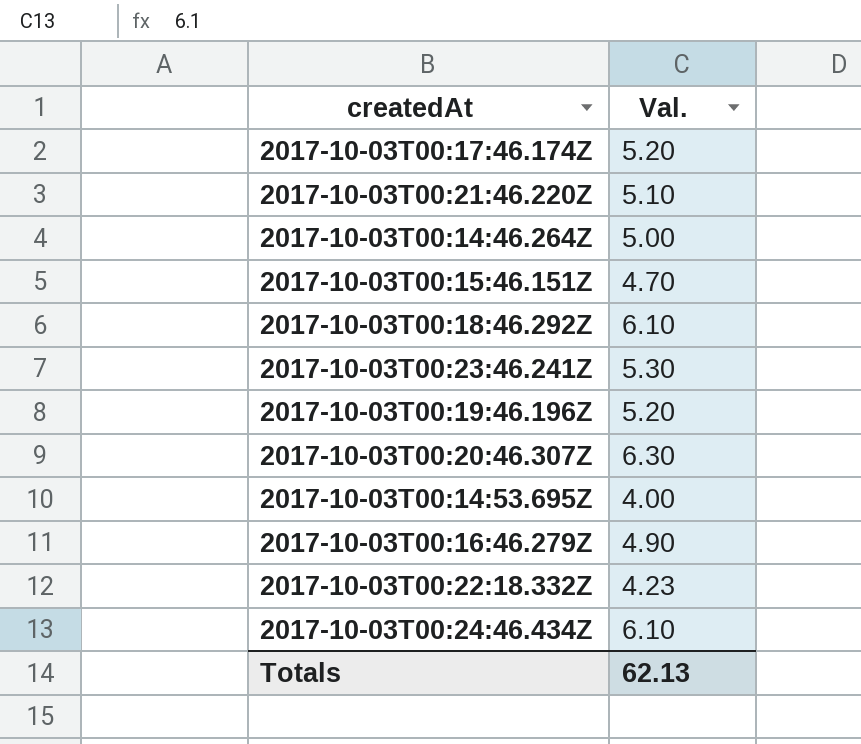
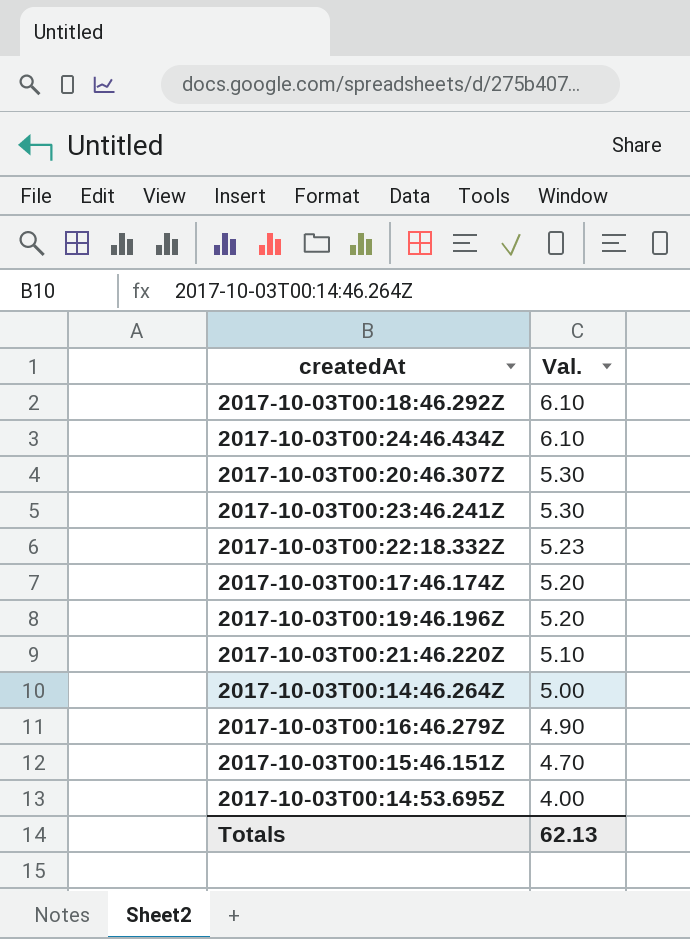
row order: none -> Val. descending
2017-10-03T00:20:46.307Z | Val.: 6.30 -> 5.30
2017-10-03T00:22:18.332Z | Val.: 4.23 -> 5.23

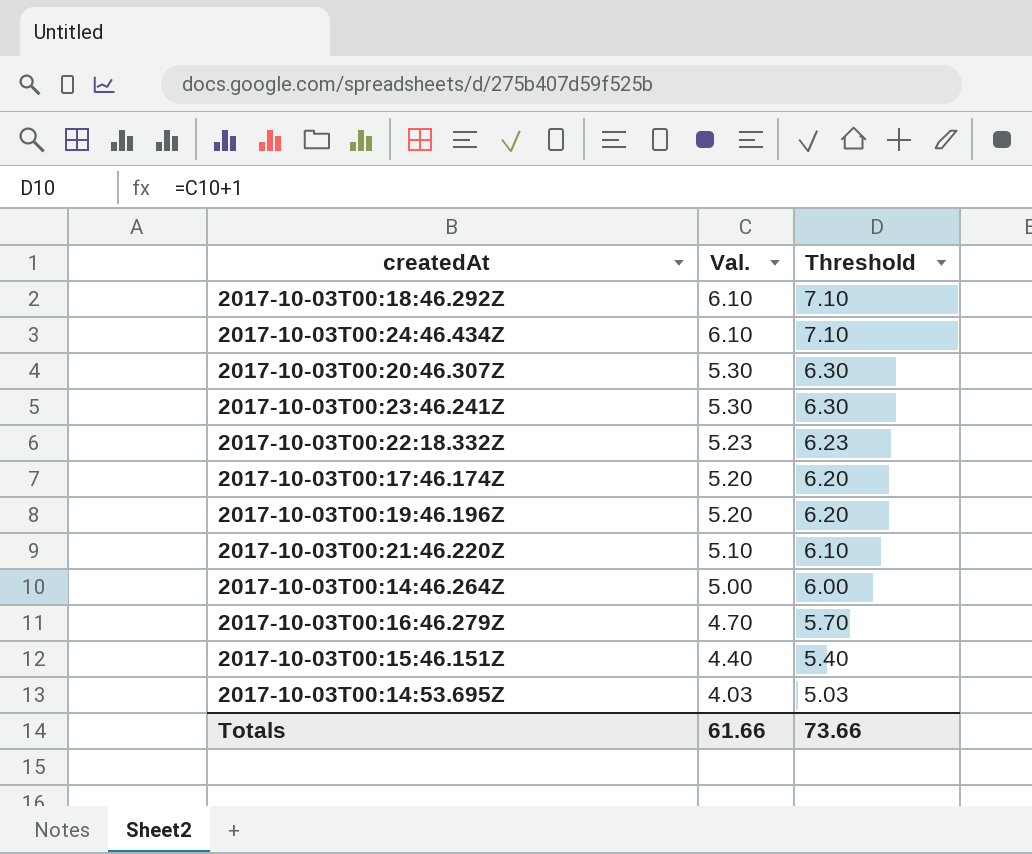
column Threshold | formula: none -> [Val.] + 1
2017-10-03T00:16:46.279Z | Val.: 4.90 -> 4.70
2017-10-03T00:15:46.151Z | Val.: 4.70 -> 4.40
2017-10-03T00:14:53.695Z | Val.: 4.00 -> 4.03
Totals | Val.: 62.13 -> 61.66

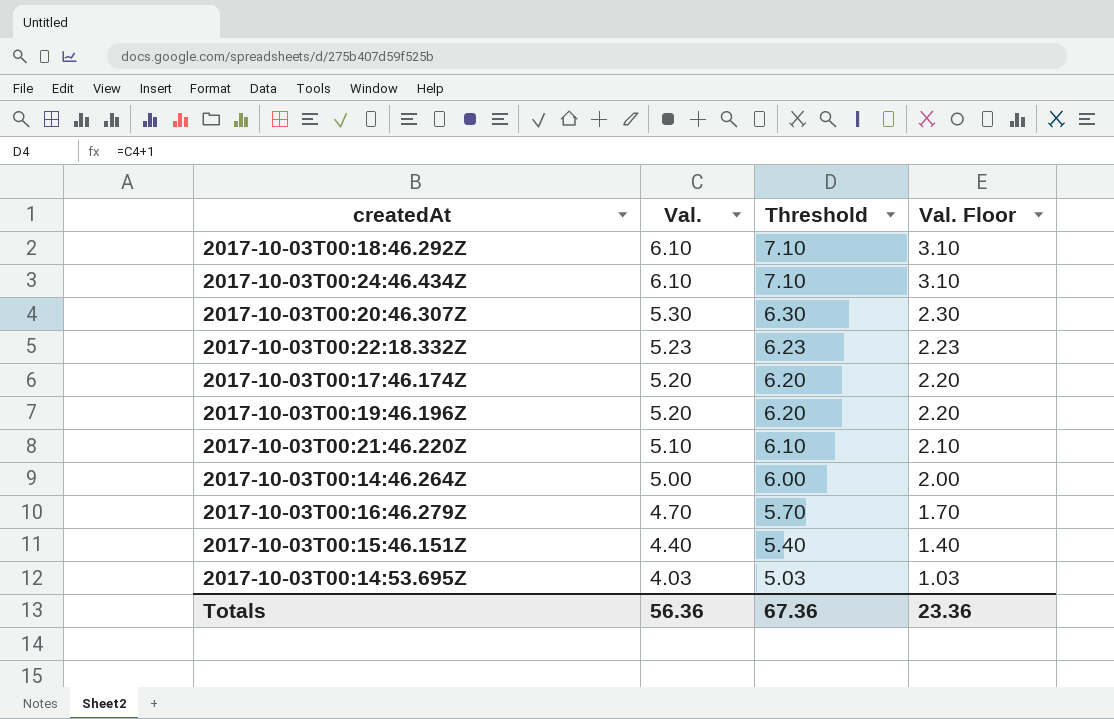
column Val. Floor | formula: none -> [Val.] - 3
row 2017-10-03T00:23:46.241Z: 5.30 | 6.30 -> none
Totals | Val.: 61.66 -> 56.36
Totals | Threshold: 73.66 -> 67.36

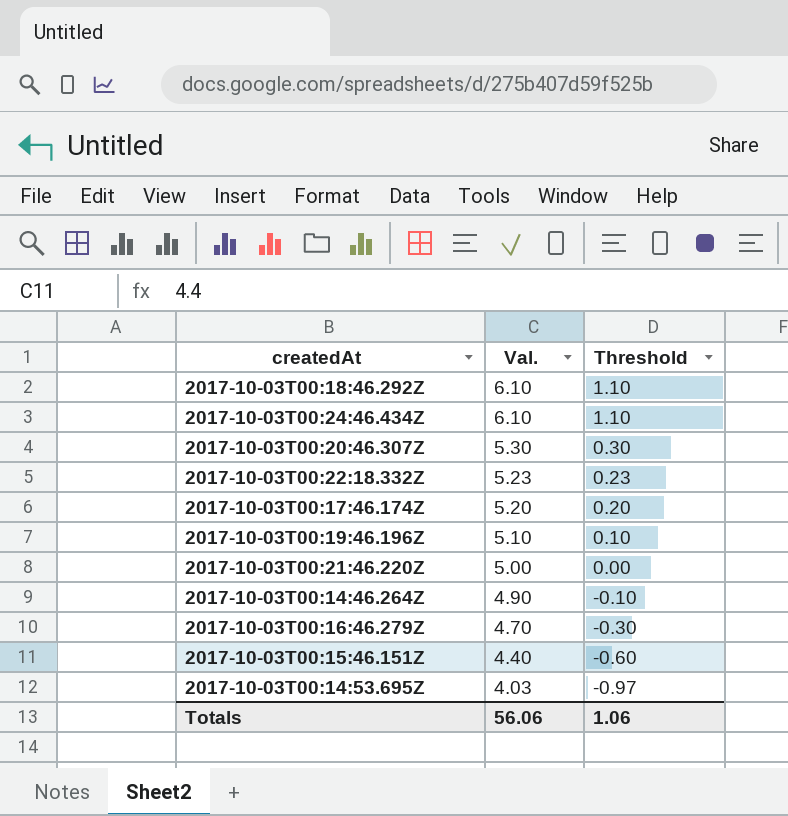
column Val. Floor | formula: [Val.] - 3 -> none
column Threshold | formula: [Val.] + 1 -> [Val.] - 5
2017-10-03T00:19:46.196Z | Val.: 5.20 -> 5.10
2017-10-03T00:21:46.220Z | Val.: 5.10 -> 5.00
2017-10-03T00:14:46.264Z | Val.: 5.00 -> 4.90
Totals | Val.: 56.36 -> 56.06
Totals | Threshold: 67.36 -> 1.06

